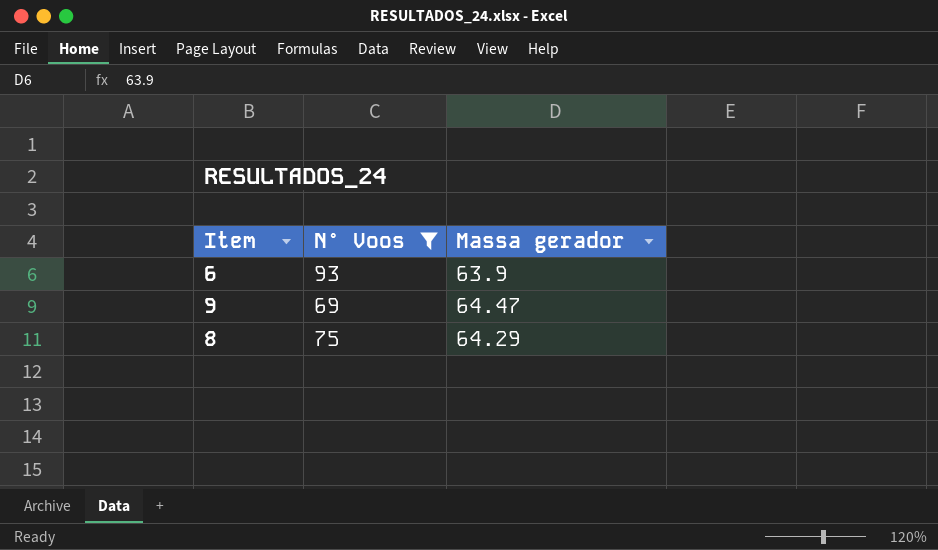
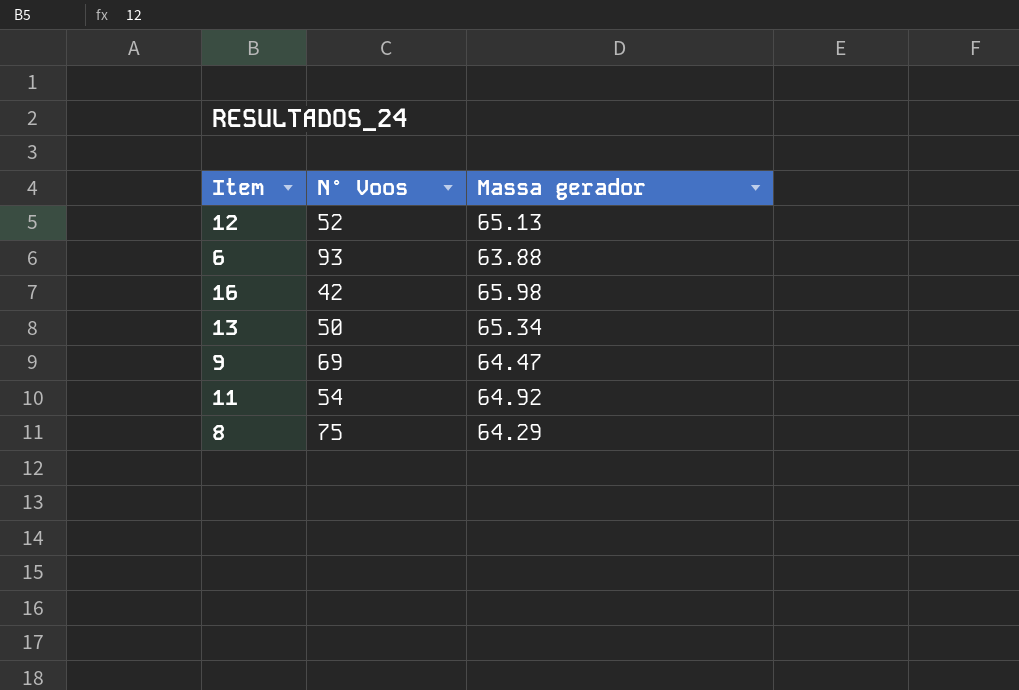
filter: N° Voos >= 69 -> none
6 | Massa gerador: 63.9 -> 63.88

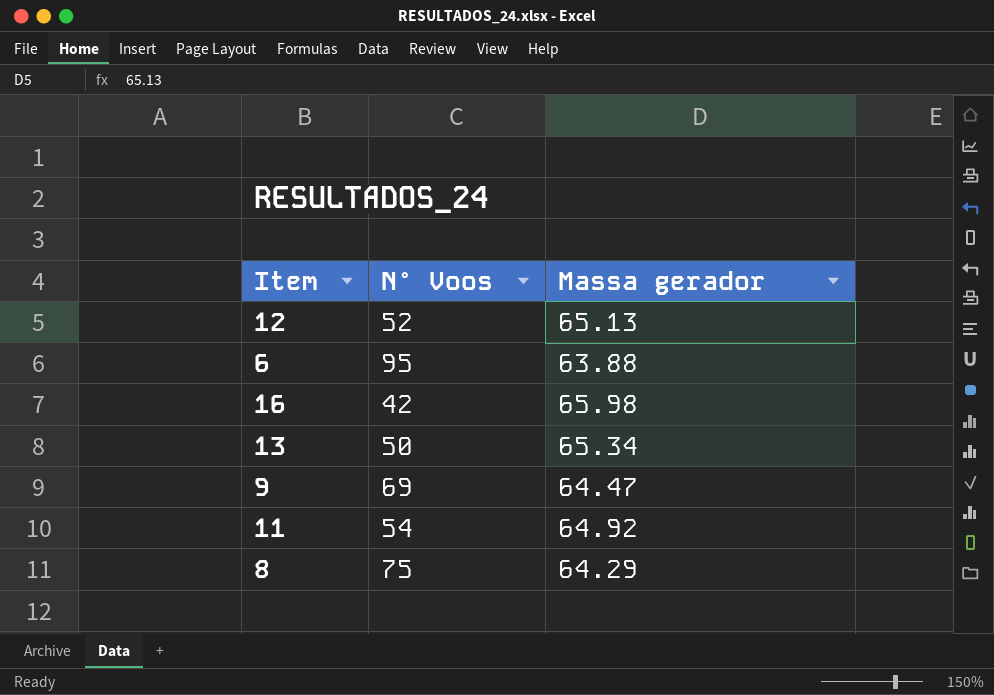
6 | N° Voos: 93 -> 95

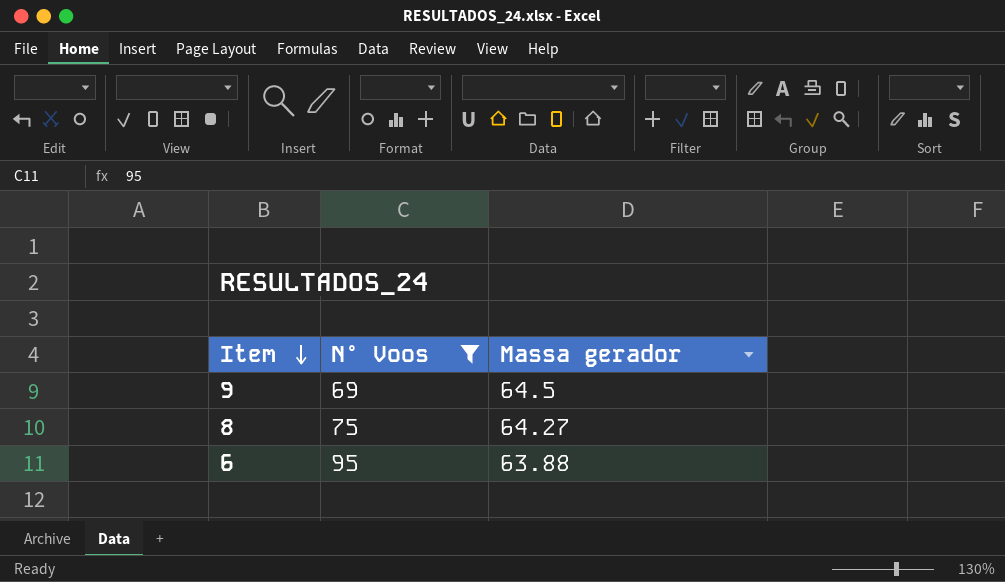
filter: none -> N° Voos >= 69
row order: none -> Item descending
9 | Massa gerador: 64.47 -> 64.5
8 | Massa gerador: 64.29 -> 64.27

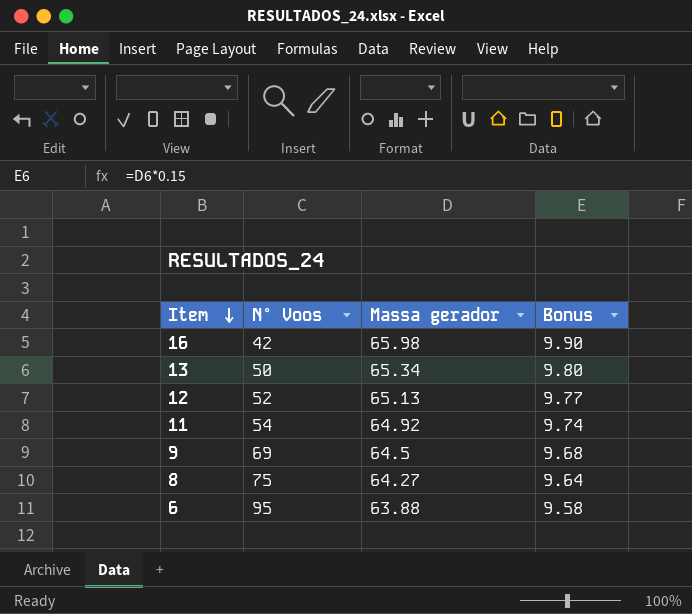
filter: N° Voos >= 69 -> none
column Bonus | formula: none -> [Massa gerador] * 0.15

